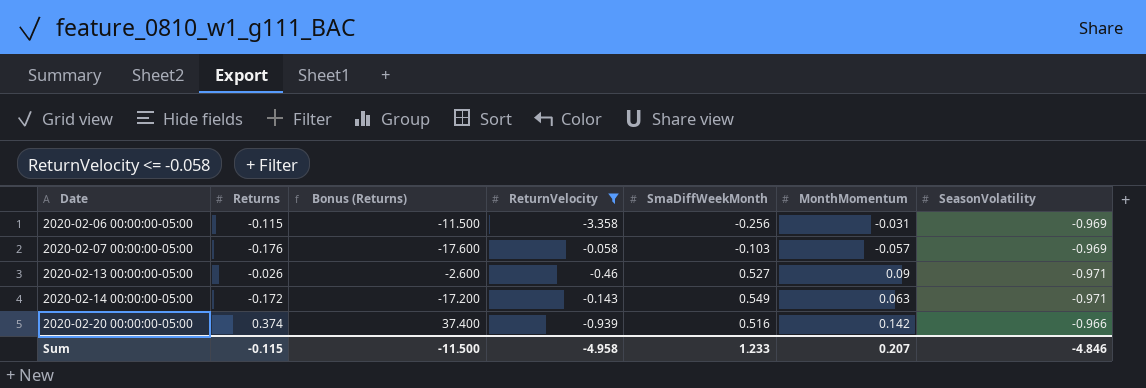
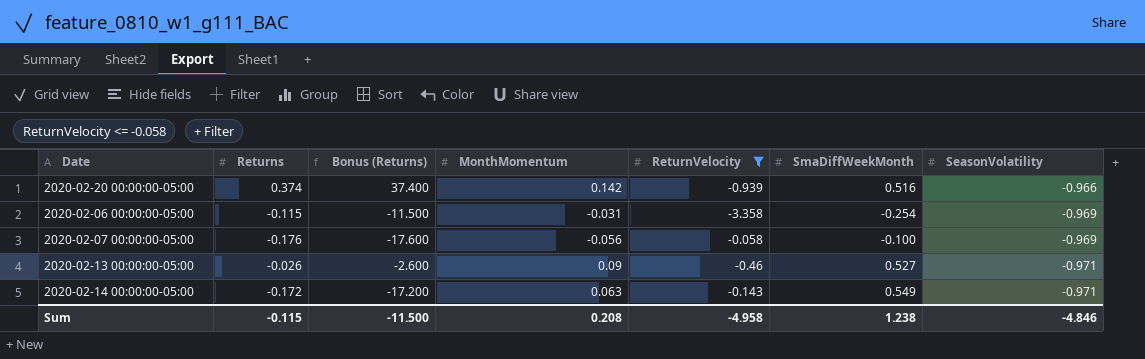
row order: Date ascending -> SeasonVolatility descending
column MonthMomentum | position: 6 -> 4
2020-02-06 00:00:00-05:00 | SmaDiffWeekMonth: -0.256 -> -0.254
2020-02-07 00:00:00-05:00 | MonthMomentum: -0.057 -> -0.056
2020-02-07 00:00:00-05:00 | SmaDiffWeekMonth: -0.103 -> -0.100
Sum | MonthMomentum: 0.207 -> 0.208
Sum | SmaDiffWeekMonth: 1.233 -> 1.238

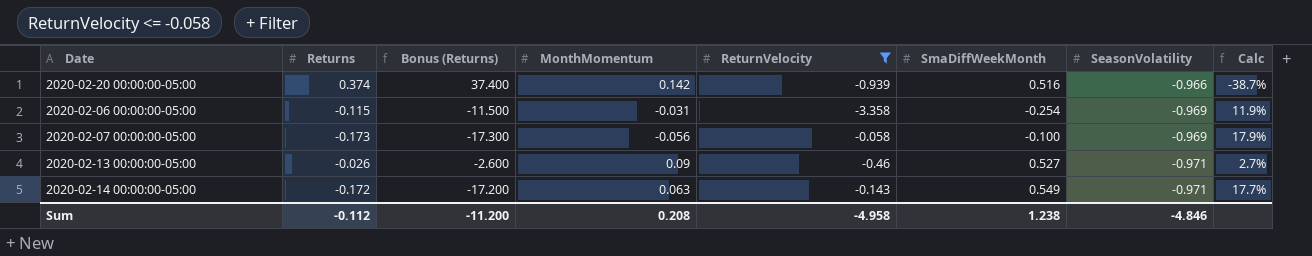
column Calc | formula: none -> [Returns] / [SeasonVolatility]
2020-02-07 00:00:00-05:00 | Returns: -0.176 -> -0.173
2020-02-07 00:00:00-05:00 | Bonus (Returns): -17.600 -> -17.300
Sum | Returns: -0.115 -> -0.112
Sum | Bonus (Returns): -11.500 -> -11.200

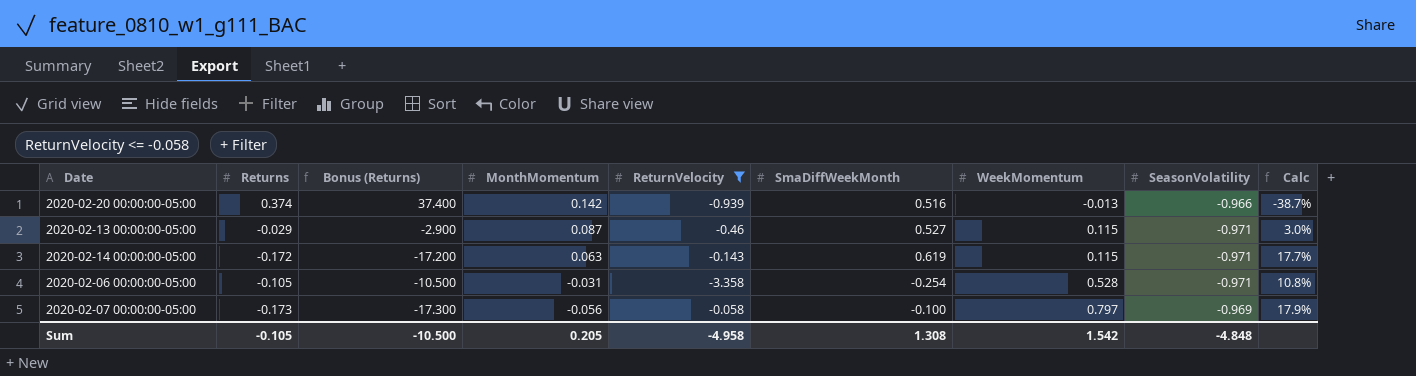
row order: SeasonVolatility descending -> MonthMomentum descending
column WeekMomentum | position: none -> 7
2020-02-13 00:00:00-05:00 | Returns: -0.026 -> -0.029
2020-02-13 00:00:00-05:00 | Bonus (Returns): -2.600 -> -2.900
2020-02-13 00:00:00-05:00 | MonthMomentum: 0.09 -> 0.087
2020-02-13 00:00:00-05:00 | Calc: 2.7% -> 3.0%
2020-02-14 00:00:00-05:00 | SmaDiffWeekMonth: 0.549 -> 0.619
2020-02-06 00:00:00-05:00 | Returns: -0.115 -> -0.105
2020-02-06 00:00:00-05:00 | Bonus (Returns): -11.500 -> -10.500
2020-02-06 00:00:00-05:00 | SeasonVolatility: -0.969 -> -0.971
2020-02-06 00:00:00-05:00 | Calc: 11.9% -> 10.8%
Sum | Returns: -0.112 -> -0.105
Sum | Bonus (Returns): -11.200 -> -10.500
Sum | MonthMomentum: 0.208 -> 0.205
Sum | SmaDiffWeekMonth: 1.238 -> 1.308
Sum | SeasonVolatility: -4.846 -> -4.848

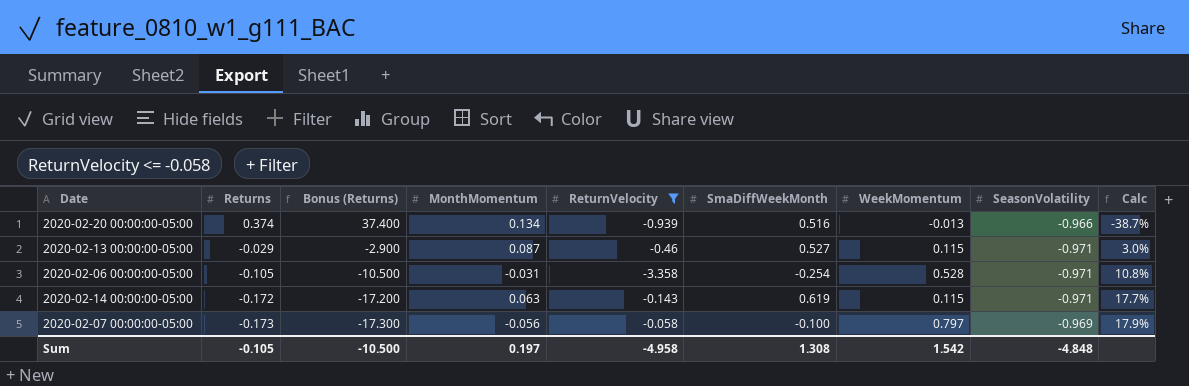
row order: MonthMomentum descending -> Returns descending
2020-02-20 00:00:00-05:00 | MonthMomentum: 0.142 -> 0.134
Sum | MonthMomentum: 0.205 -> 0.197

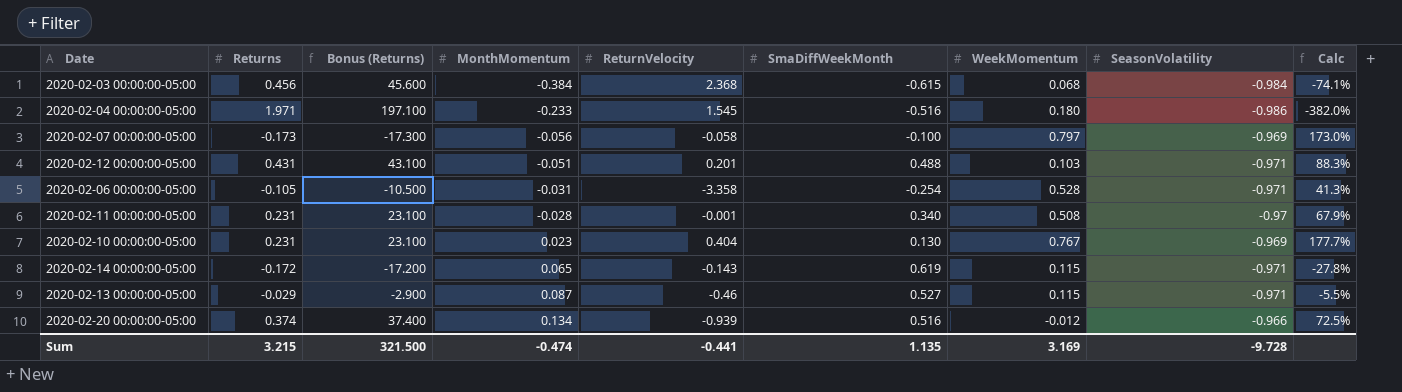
filter: ReturnVelocity <= -0.058 -> none
row order: Returns descending -> MonthMomentum ascending
column Calc | formula: [Returns] / [SeasonVolatility] -> [Returns] / [SmaDiffWeekMonth]
2020-02-14 00:00:00-05:00 | MonthMomentum: 0.063 -> 0.065
2020-02-20 00:00:00-05:00 | WeekMomentum: -0.013 -> -0.012
Sum | Returns: -0.105 -> 3.215
Sum | Bonus (Returns): -10.500 -> 321.500
Sum | MonthMomentum: 0.197 -> -0.474
Sum | ReturnVelocity: -4.958 -> -0.441
Sum | SmaDiffWeekMonth: 1.308 -> 1.135
Sum | WeekMomentum: 1.542 -> 3.169
Sum | SeasonVolatility: -4.848 -> -9.728

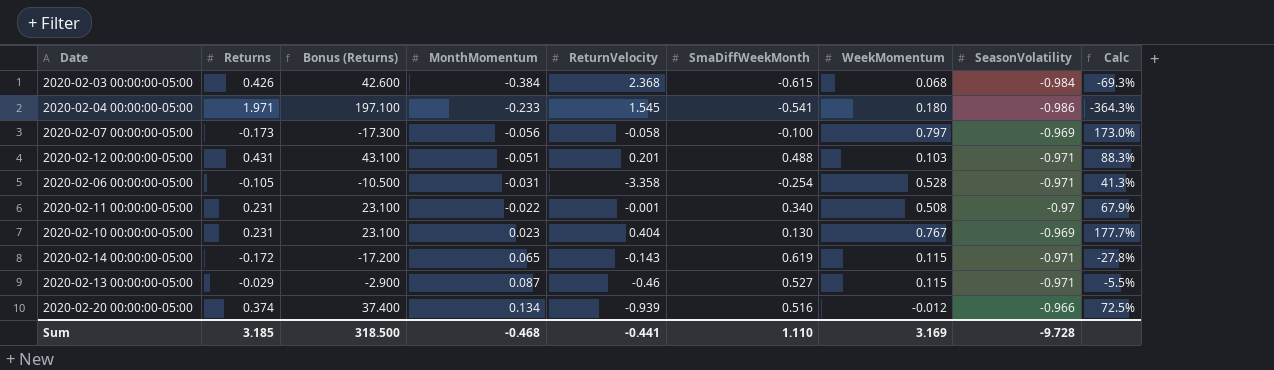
2020-02-03 00:00:00-05:00 | Returns: 0.456 -> 0.426
2020-02-03 00:00:00-05:00 | Bonus (Returns): 45.600 -> 42.600
2020-02-03 00:00:00-05:00 | Calc: -74.1% -> -69.3%
2020-02-04 00:00:00-05:00 | SmaDiffWeekMonth: -0.516 -> -0.541
2020-02-04 00:00:00-05:00 | Calc: -382.0% -> -364.3%
2020-02-11 00:00:00-05:00 | MonthMomentum: -0.028 -> -0.022
Sum | Returns: 3.215 -> 3.185
Sum | Bonus (Returns): 321.500 -> 318.500
Sum | MonthMomentum: -0.474 -> -0.468
Sum | SmaDiffWeekMonth: 1.135 -> 1.110

